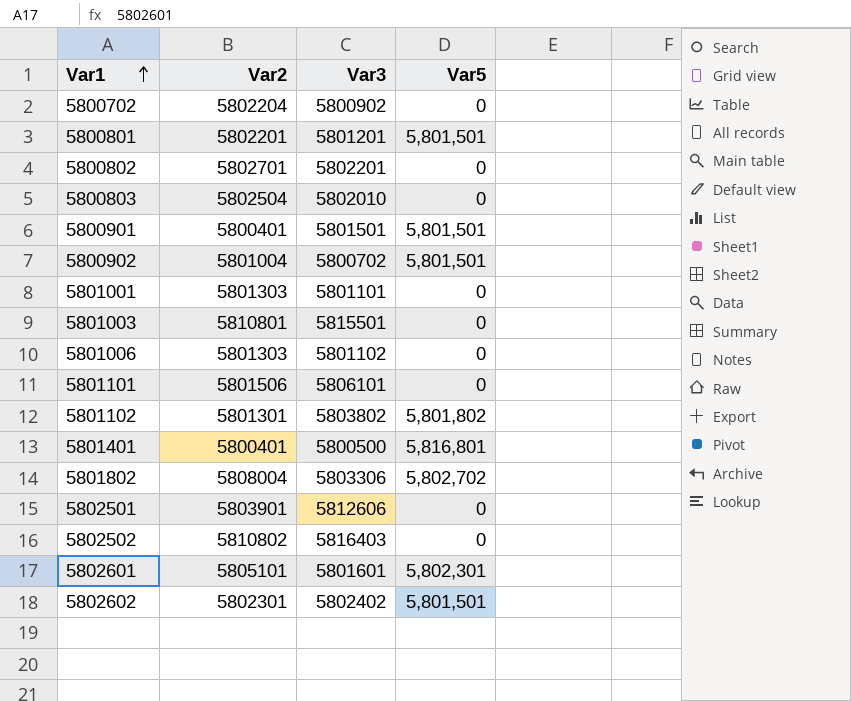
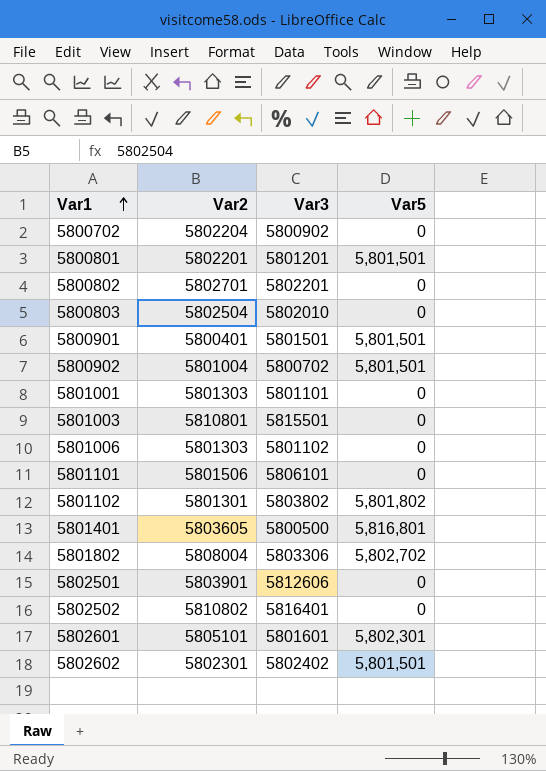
5801401 | Var2: 5800401 -> 5803605
5802502 | Var3: 5816403 -> 5816401

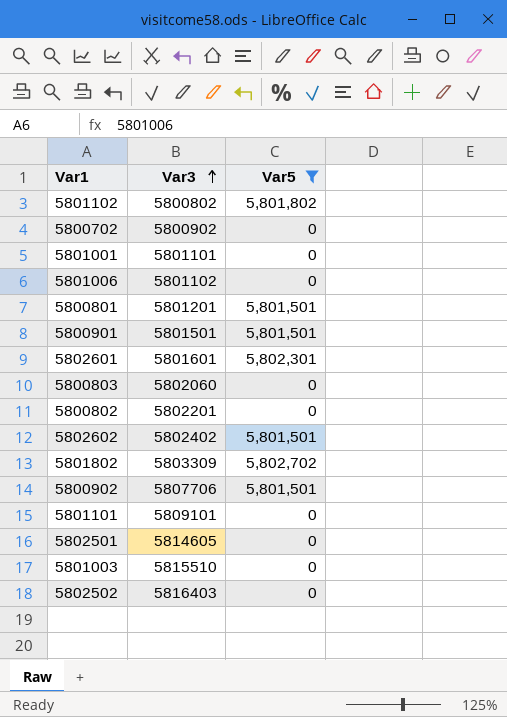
filter: none -> Var5 != 5,816,801
row order: Var1 ascending -> Var3 ascending
column Var2 | position: 2 -> none
5801102 | Var3: 5803802 -> 5800802
5800803 | Var3: 5802010 -> 5802060
5801802 | Var3: 5803306 -> 5803309
5800902 | Var3: 5800702 -> 5807706
5801101 | Var3: 5806101 -> 5809101
5802501 | Var3: 5812606 -> 5814605
5801003 | Var3: 5815501 -> 5815510
5802502 | Var3: 5816401 -> 5816403

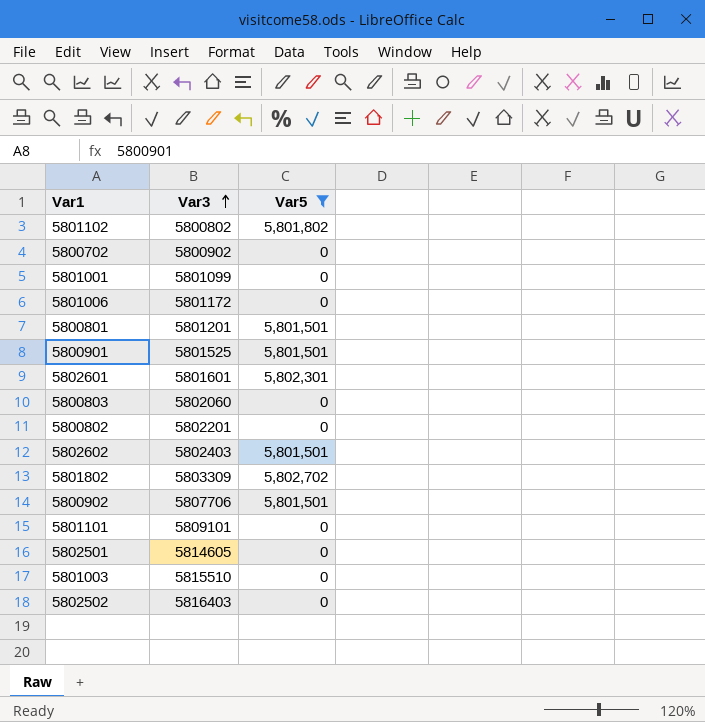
5801001 | Var3: 5801101 -> 5801099
5801006 | Var3: 5801102 -> 5801172
5800901 | Var3: 5801501 -> 5801525
5802602 | Var3: 5802402 -> 5802403

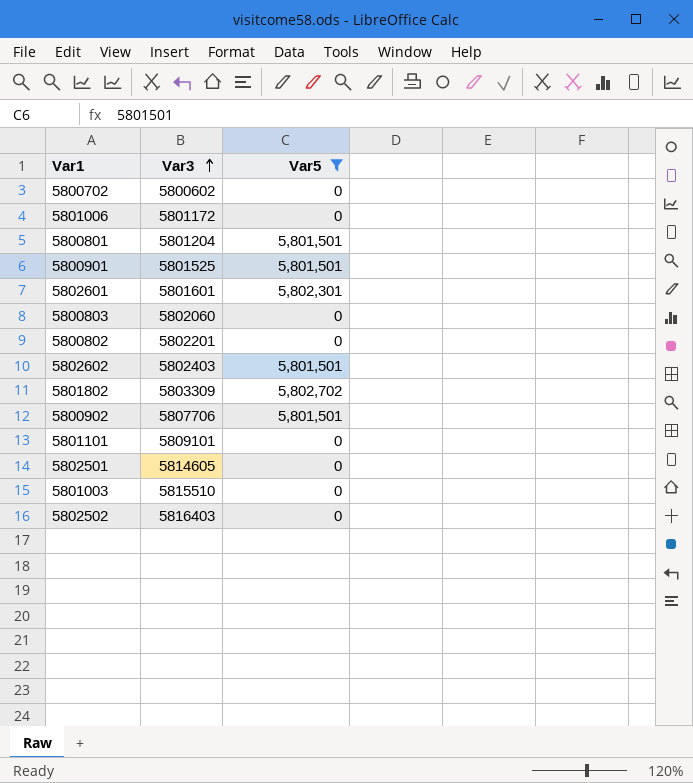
row 5801102: 5800802 | 5,801,802 -> none
row 5801001: 5801099 | 0 -> none
5800702 | Var3: 5800902 -> 5800602
5800801 | Var3: 5801201 -> 5801204

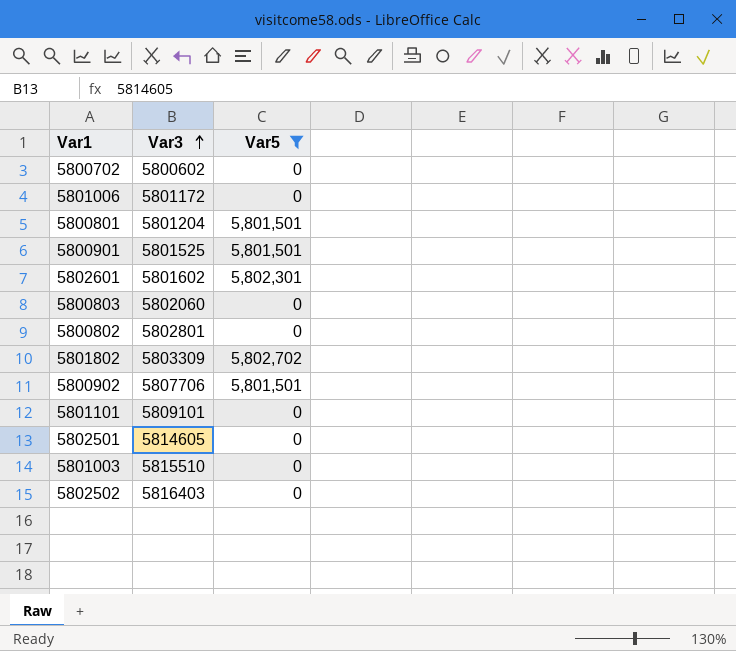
row 5802602: 5802403 | 5,801,501 -> none
5802601 | Var3: 5801601 -> 5801602
5800802 | Var3: 5802201 -> 5802801

